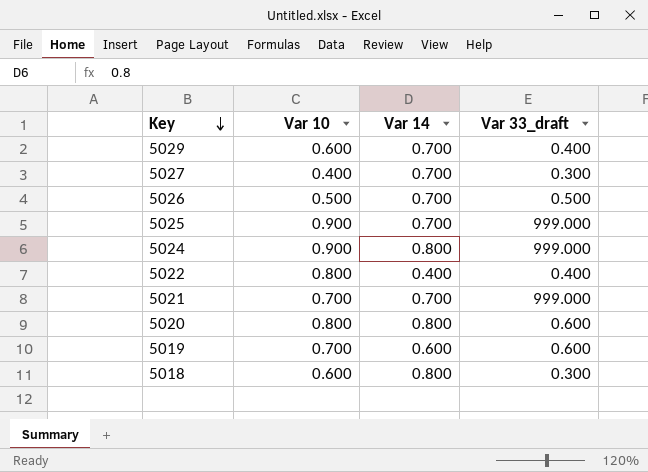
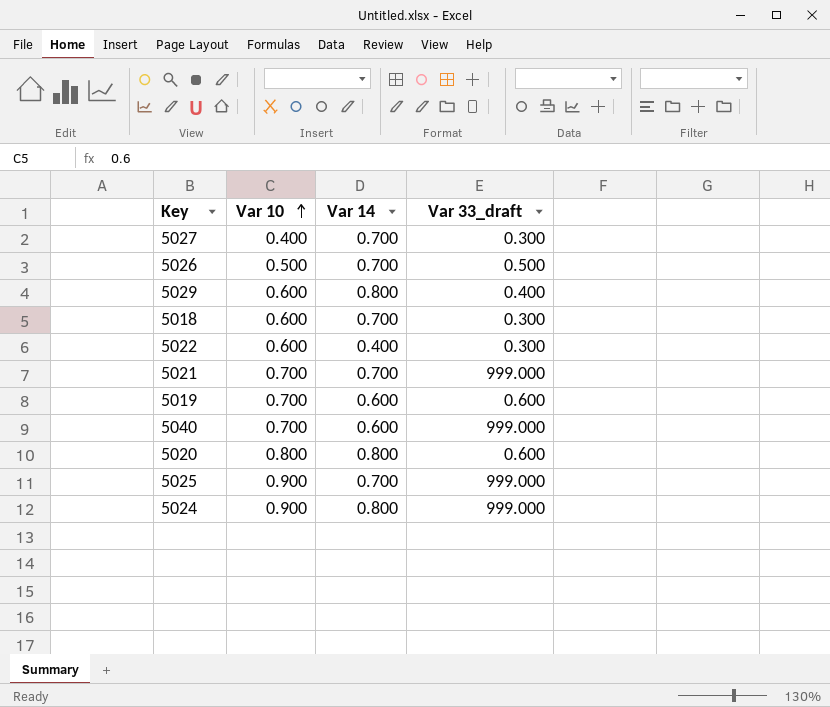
row order: Key descending -> Var 10 ascending
5029 | Var 14: 0.700 -> 0.800
5018 | Var 14: 0.800 -> 0.700
5022 | Var 10: 0.800 -> 0.600
5022 | Var 33_draft: 0.400 -> 0.300
row 5040: none -> 0.700 | 0.600 | 999.000

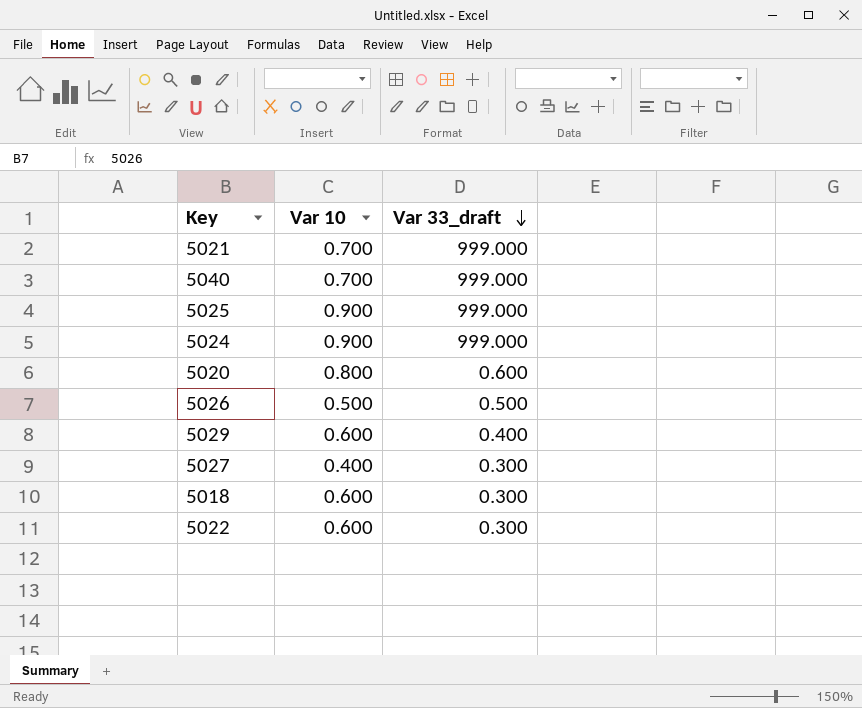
row order: Var 10 ascending -> Var 33_draft descending
column Var 14 | position: 3 -> none
row 5019: 0.700 | 0.600 | 0.600 -> none

